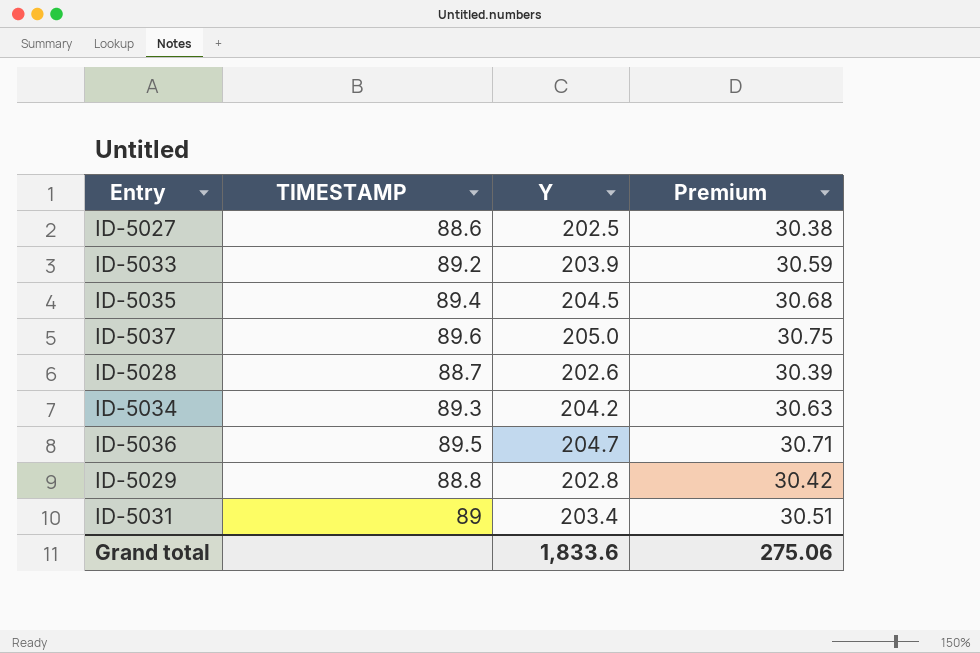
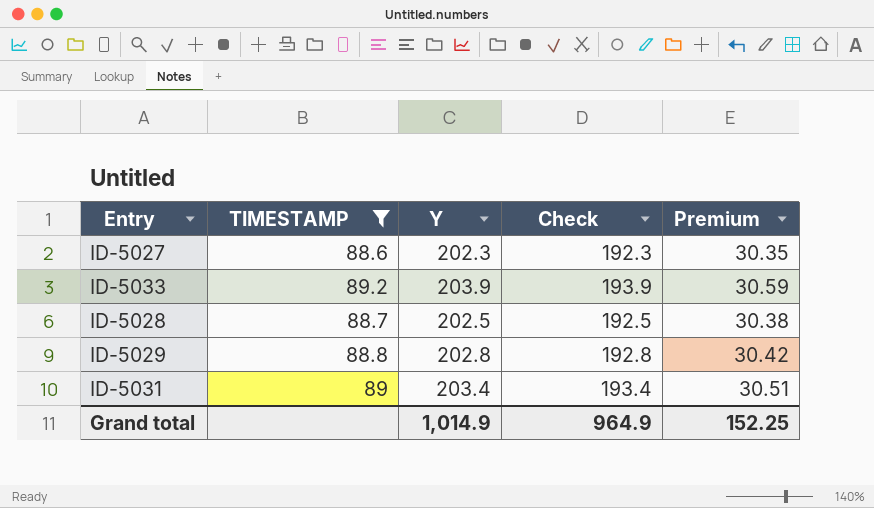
filter: none -> TIMESTAMP <= 89.2
column Check | formula: none -> [Y] - 10
ID-5027 | Y: 202.5 -> 202.3
ID-5027 | Premium: 30.38 -> 30.35
ID-5028 | Y: 202.6 -> 202.5
ID-5028 | Premium: 30.39 -> 30.38
Grand total | Y: 1,833.6 -> 1,014.9
Grand total | Premium: 275.06 -> 152.25

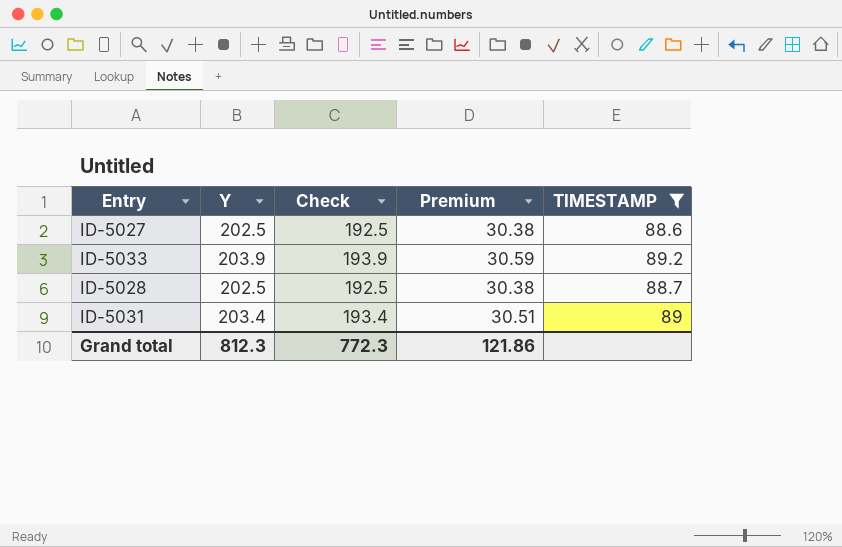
column TIMESTAMP | position: 2 -> 5
row ID-5029: 88.8 | 202.8 | 192.8 | 30.42 -> none
ID-5027 | Y: 202.3 -> 202.5
ID-5027 | Check: 192.3 -> 192.5
ID-5027 | Premium: 30.35 -> 30.38
Grand total | Y: 1,014.9 -> 812.3
Grand total | Check: 964.9 -> 772.3
Grand total | Premium: 152.25 -> 121.86

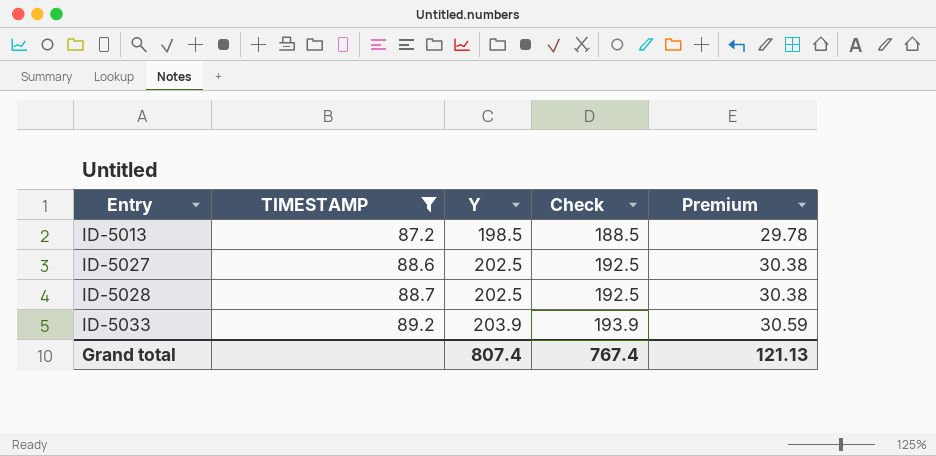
row order: none -> Entry ascending
column TIMESTAMP | position: 5 -> 2
row ID-5031: 203.4 | 193.4 | 30.51 | 89 -> none
row ID-5013: none -> 87.2 | 198.5 | 188.5 | 29.78
Grand total | Y: 812.3 -> 807.4
Grand total | Check: 772.3 -> 767.4
Grand total | Premium: 121.86 -> 121.13

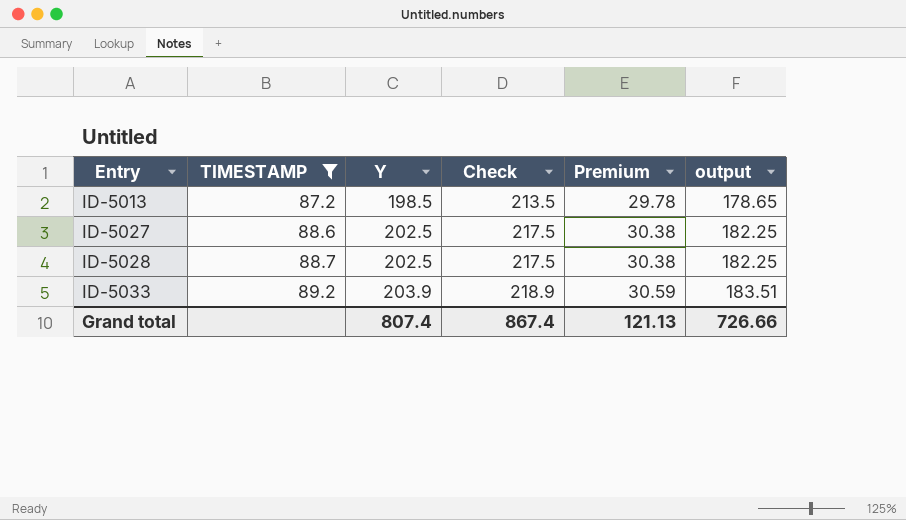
column Check | formula: [Y] - 10 -> [Y] + 15
column output | formula: none -> [Y] * 0.9
Grand total | Check: 767.4 -> 867.4

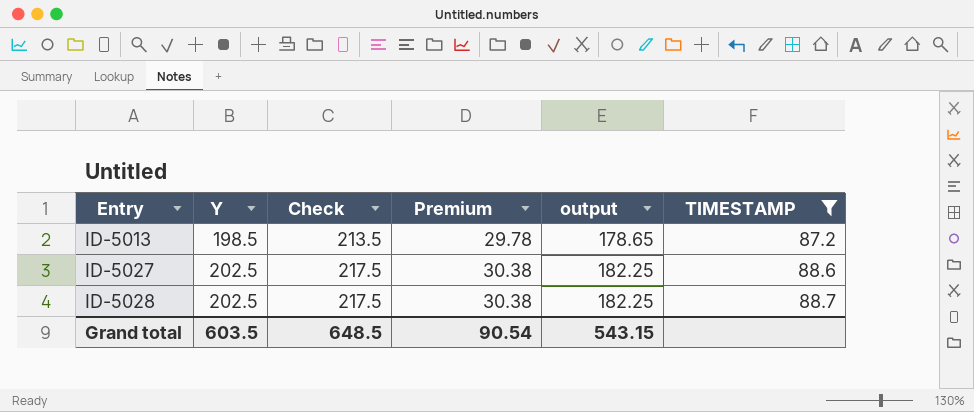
column TIMESTAMP | position: 2 -> 6
row ID-5033: 89.2 | 203.9 | 218.9 | 30.59 | 183.51 -> none
Grand total | Y: 807.4 -> 603.5
Grand total | Check: 867.4 -> 648.5
Grand total | Premium: 121.13 -> 90.54
Grand total | output: 726.66 -> 543.15

